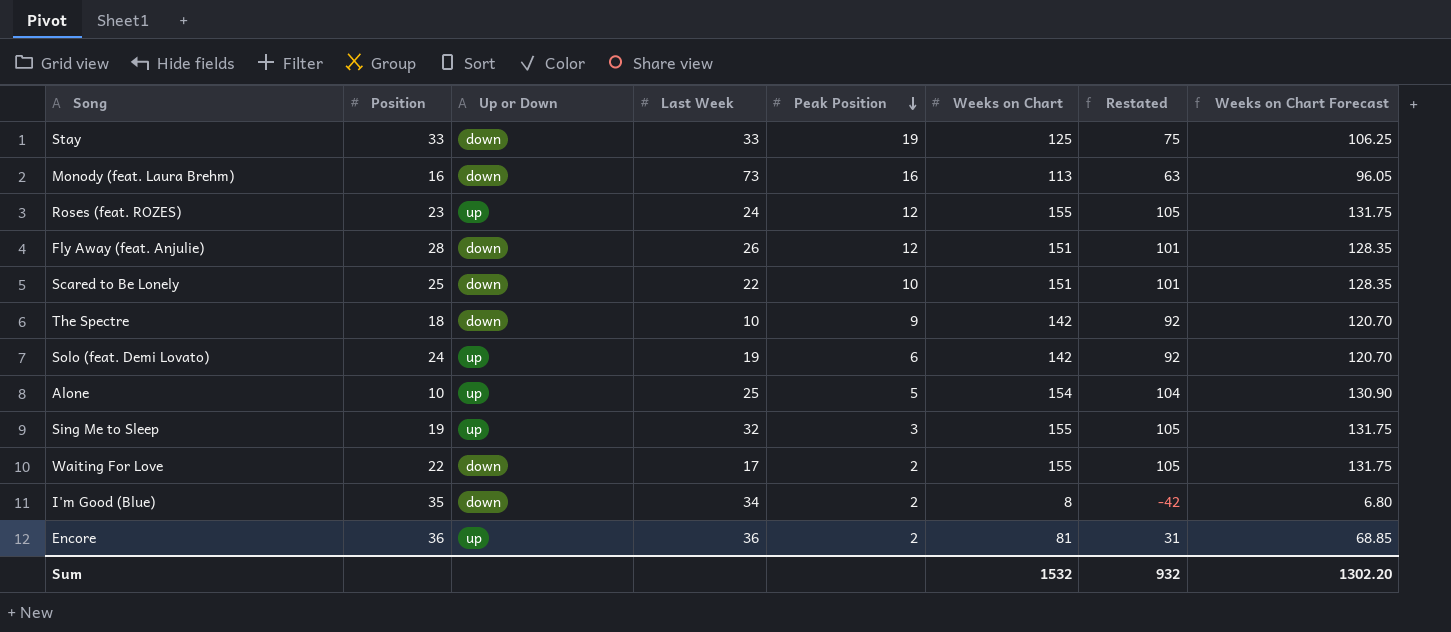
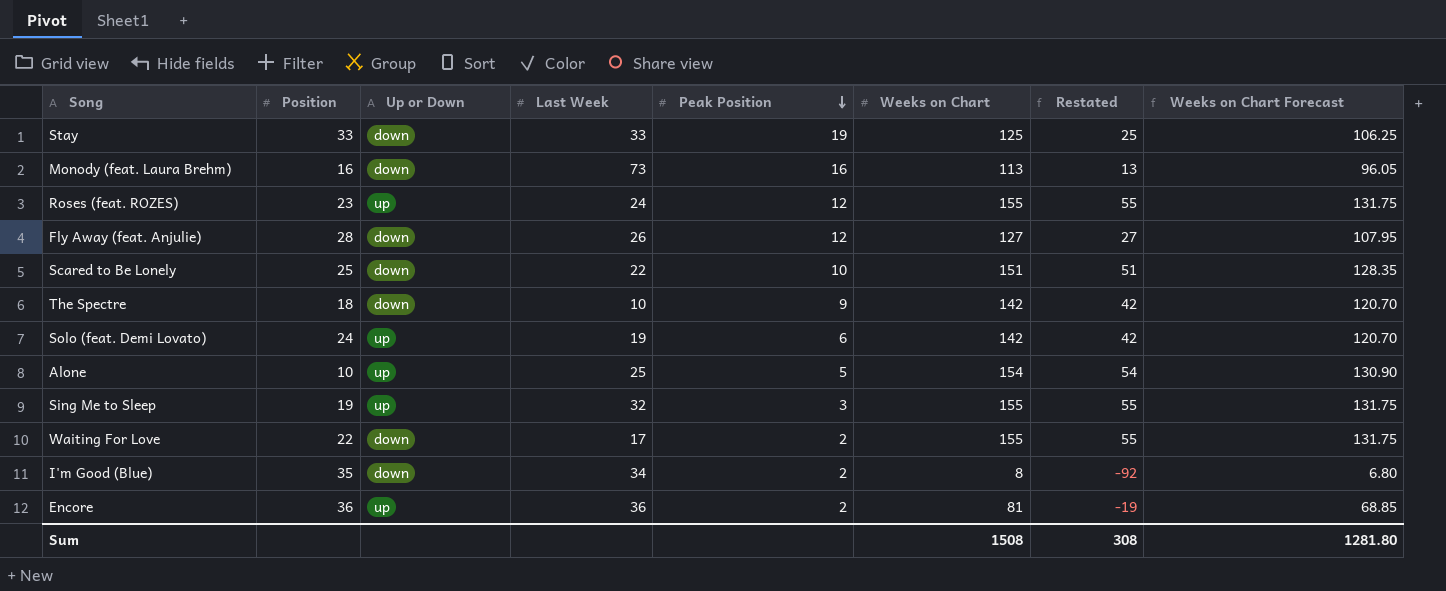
column Restated | formula: [Weeks on Chart] - 50 -> [Weeks on Chart] - 100
Fly Away (feat. Anjulie) | Weeks on Chart: 151 -> 127
Fly Away (feat. Anjulie) | Weeks on Chart Forecast: 128.35 -> 107.95
Sum | Weeks on Chart: 1532 -> 1508
Sum | Restated: 932 -> 308
Sum | Weeks on Chart Forecast: 1302.20 -> 1281.80

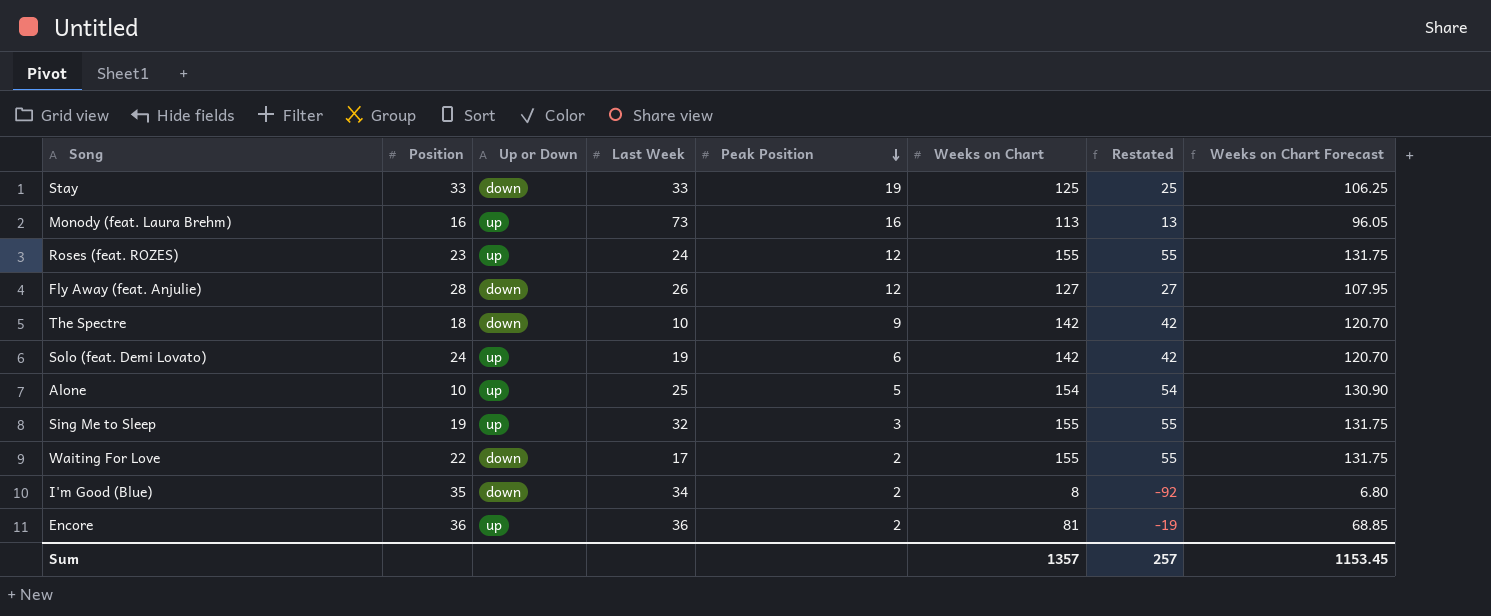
row Scared to Be Lonely: 25 | down | 22 | 10 | 151 | 51 | 128.35 -> none
Monody (feat. Laura Brehm) | Up or Down: down -> up
Sum | Weeks on Chart: 1508 -> 1357
Sum | Restated: 308 -> 257
Sum | Weeks on Chart Forecast: 1281.80 -> 1153.45

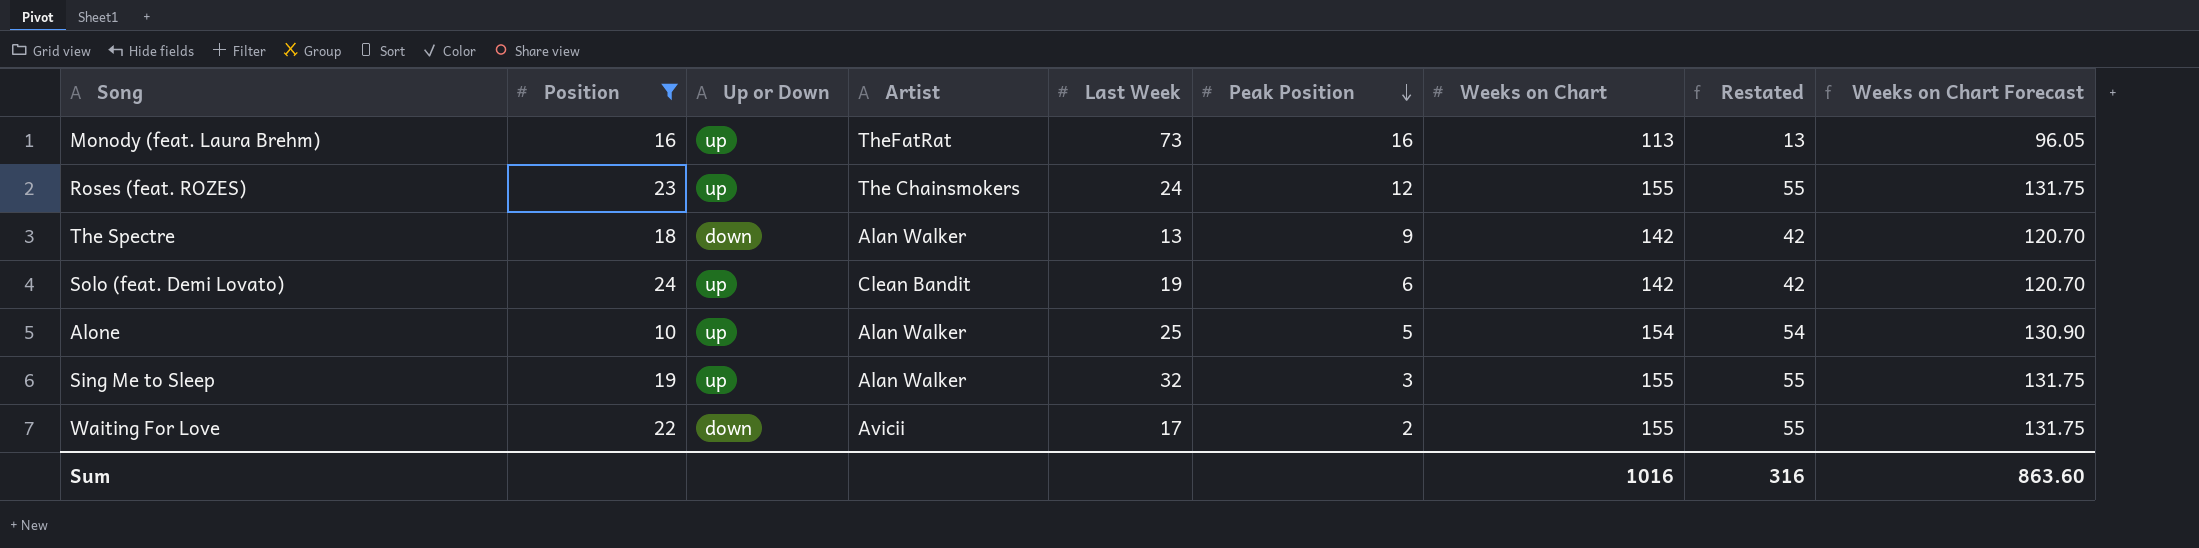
filter: none -> Position <= 24
column Artist | position: none -> 4
The Spectre | Last Week: 10 -> 13
Sum | Weeks on Chart: 1357 -> 1016
Sum | Restated: 257 -> 316
Sum | Weeks on Chart Forecast: 1153.45 -> 863.60

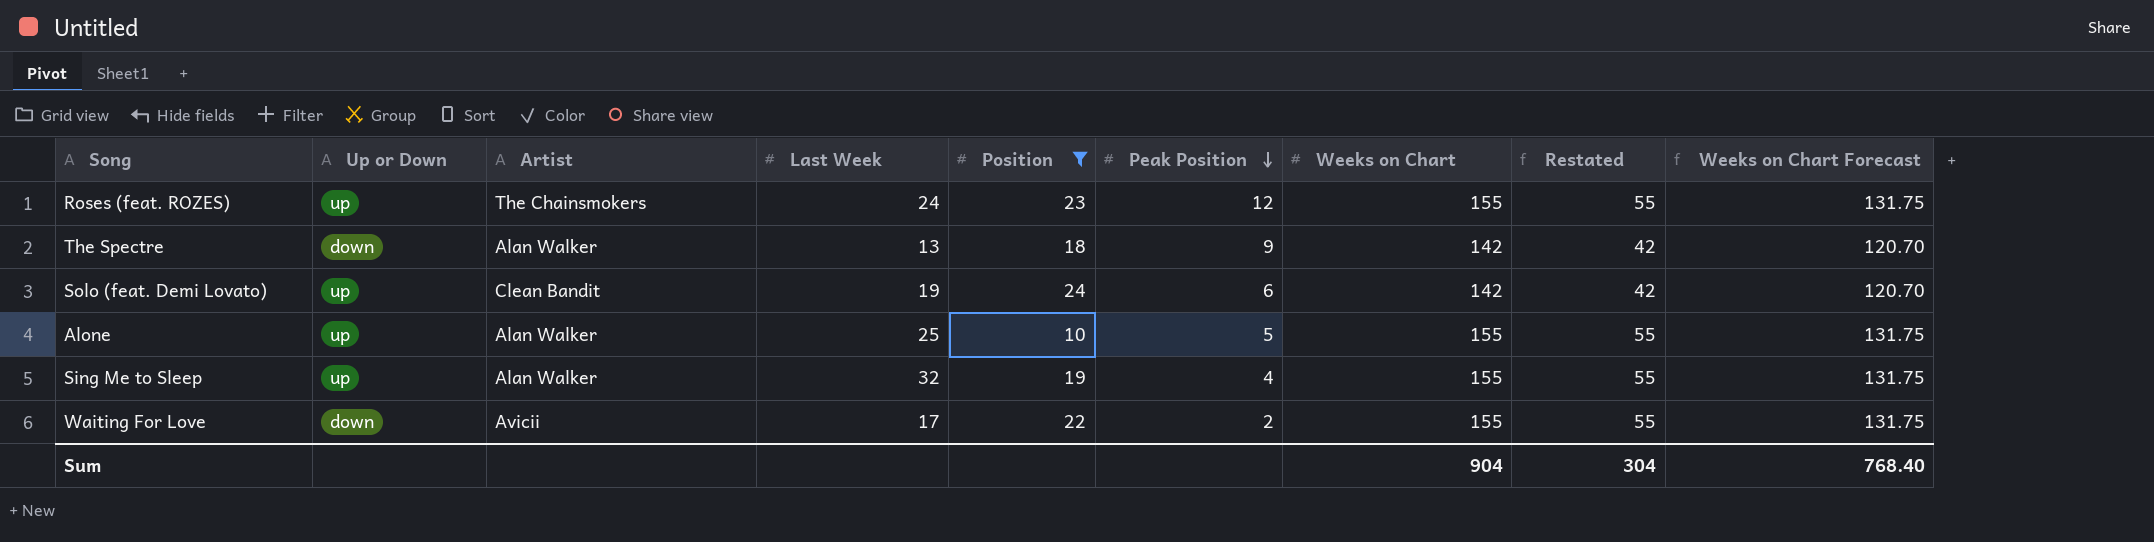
column Position | position: 2 -> 5
row Monody (feat. Laura Brehm): 16 | up | TheFatRat | 73 | 16 | 113 | 13 | 96.05 -> none
Alone | Weeks on Chart: 154 -> 155
Alone | Restated: 54 -> 55
Alone | Weeks on Chart Forecast: 130.90 -> 131.75
Sing Me to Sleep | Peak Position: 3 -> 4
Sum | Weeks on Chart: 1016 -> 904
Sum | Restated: 316 -> 304
Sum | Weeks on Chart Forecast: 863.60 -> 768.40

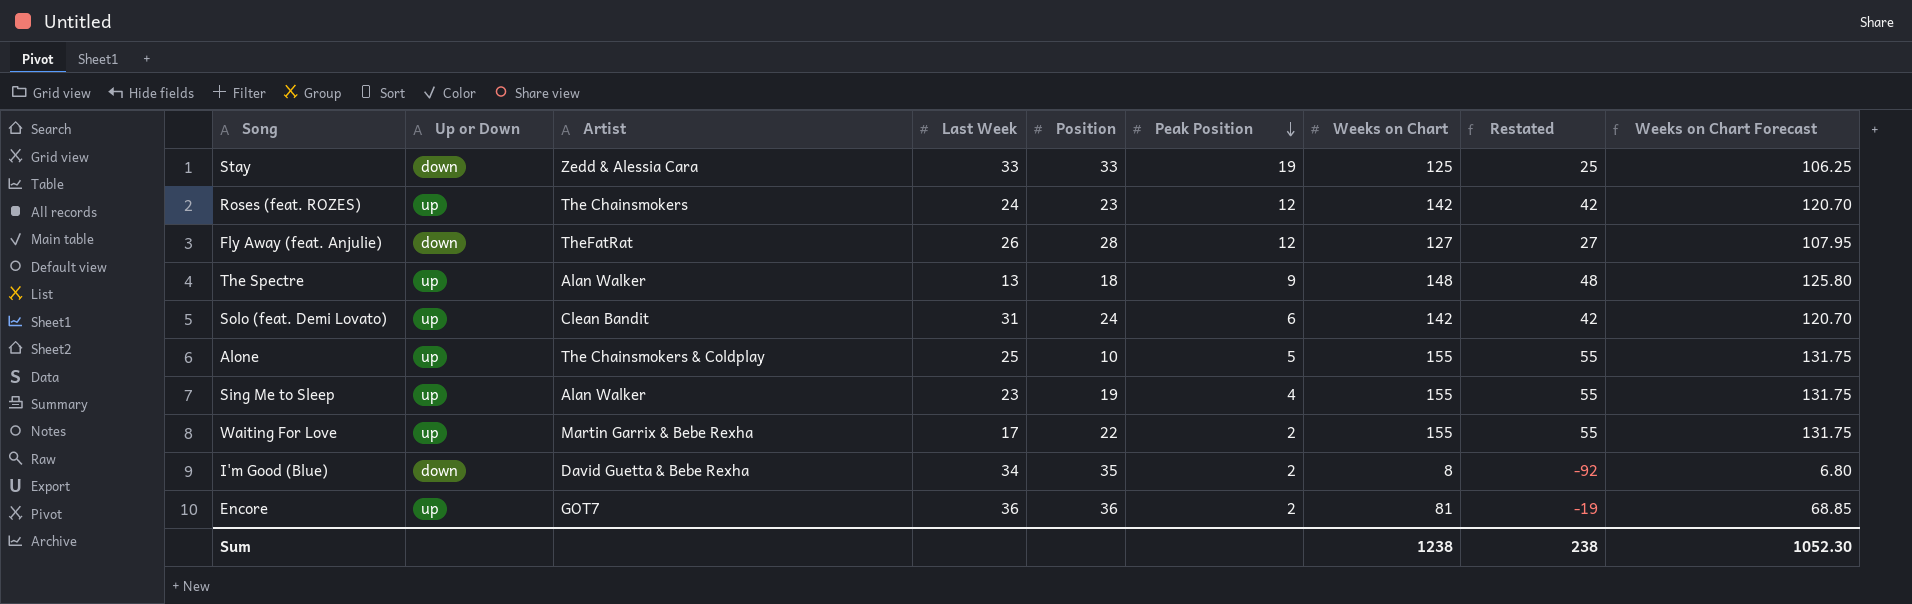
filter: Position <= 24 -> none
Roses (feat. ROZES) | Weeks on Chart: 155 -> 142
Roses (feat. ROZES) | Restated: 55 -> 42
Roses (feat. ROZES) | Weeks on Chart Forecast: 131.75 -> 120.70
The Spectre | Up or Down: down -> up
The Spectre | Weeks on Chart: 142 -> 148
The Spectre | Restated: 42 -> 48
The Spectre | Weeks on Chart Forecast: 120.70 -> 125.80
Solo (feat. Demi Lovato) | Last Week: 19 -> 31
Alone | Artist: Alan Walker -> The Chainsmokers & Coldplay
Sing Me to Sleep | Last Week: 32 -> 23
Waiting For Love | Up or Down: down -> up
Waiting For Love | Artist: Avicii -> Martin Garrix & Bebe Rexha
Sum | Weeks on Chart: 904 -> 1238
Sum | Restated: 304 -> 238
Sum | Weeks on Chart Forecast: 768.40 -> 1052.30

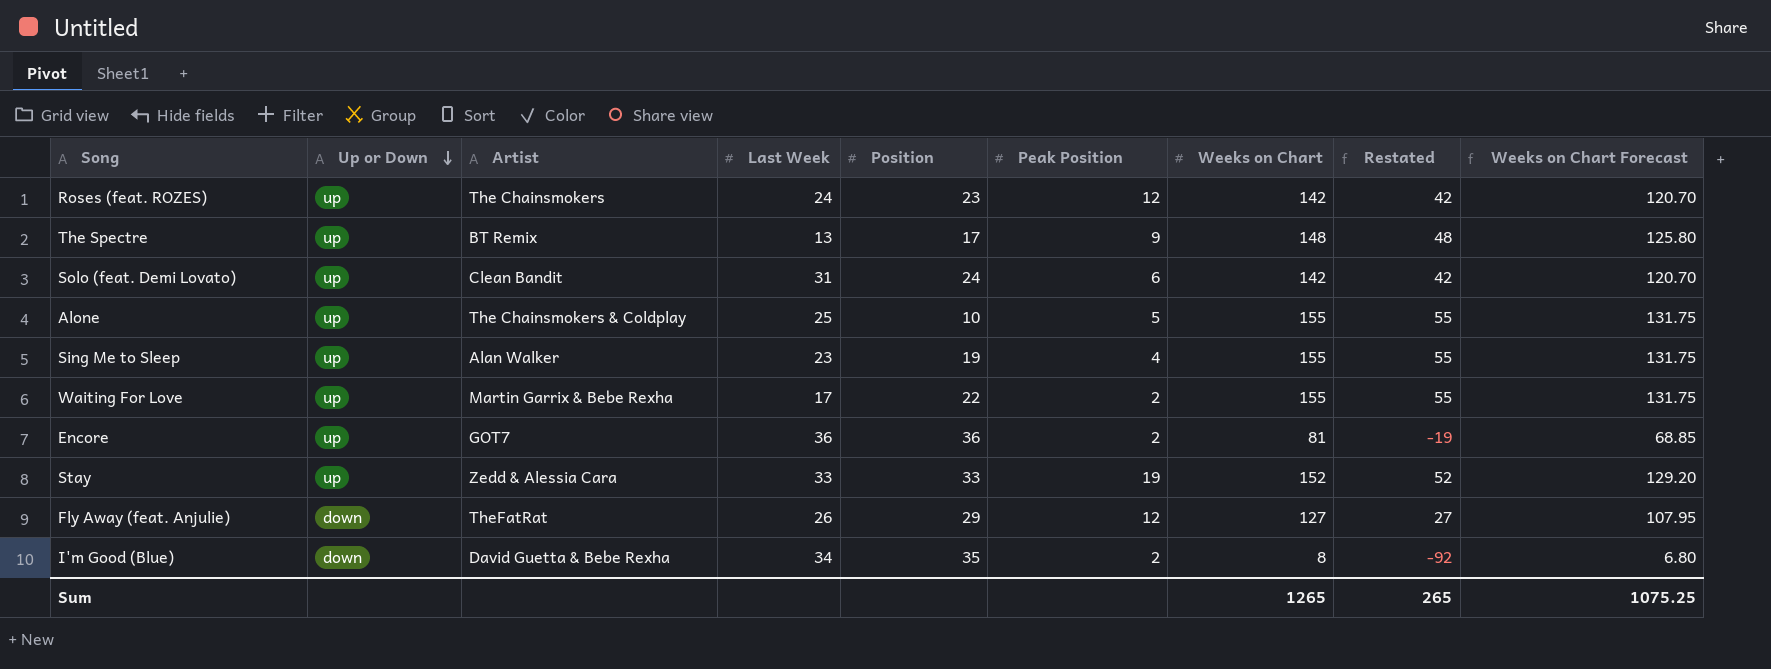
row order: Peak Position descending -> Up or Down descending
The Spectre | Artist: Alan Walker -> BT Remix
The Spectre | Position: 18 -> 17
Stay | Up or Down: down -> up
Stay | Weeks on Chart: 125 -> 152
Stay | Restated: 25 -> 52
Stay | Weeks on Chart Forecast: 106.25 -> 129.20
Fly Away (feat. Anjulie) | Position: 28 -> 29
Sum | Weeks on Chart: 1238 -> 1265
Sum | Restated: 238 -> 265
Sum | Weeks on Chart Forecast: 1052.30 -> 1075.25

